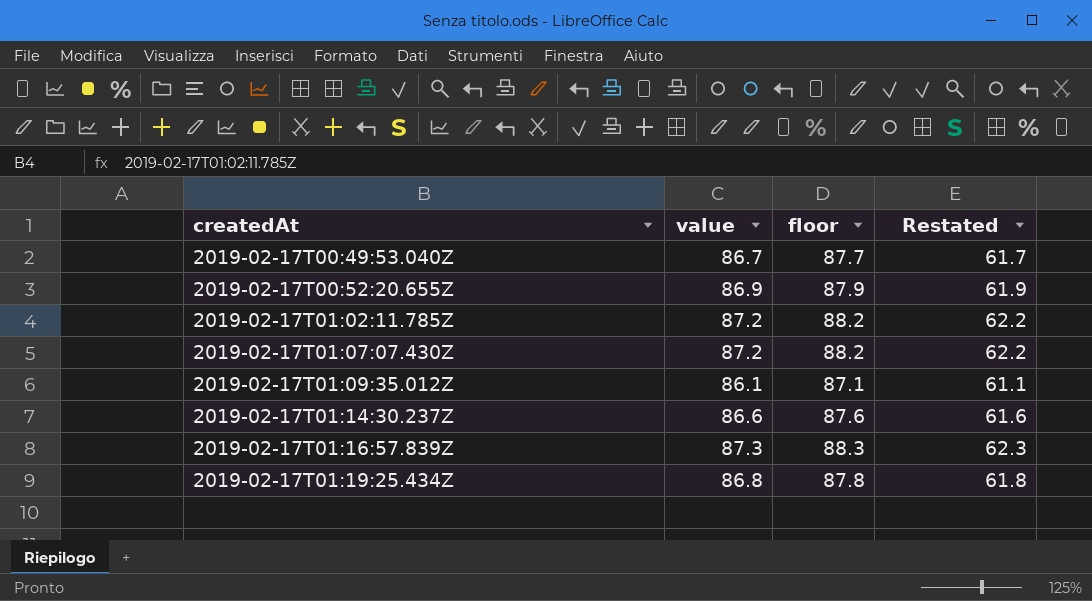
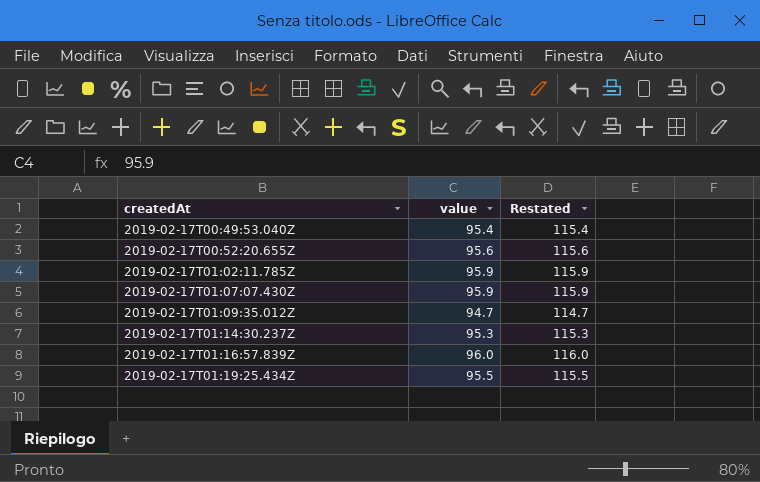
column floor | formula: [value] + 1 -> none
column Restated | formula: [value] - 25 -> [value] + 20
2019-02-17T00:49:53.040Z | value: 86.7 -> 95.4
2019-02-17T00:52:20.655Z | value: 86.9 -> 95.6
2019-02-17T01:02:11.785Z | value: 87.2 -> 95.9
2019-02-17T01:07:07.430Z | value: 87.2 -> 95.9
2019-02-17T01:09:35.012Z | value: 86.1 -> 94.7
2019-02-17T01:14:30.237Z | value: 86.6 -> 95.3
2019-02-17T01:16:57.839Z | value: 87.3 -> 96.0
2019-02-17T01:19:25.434Z | value: 86.8 -> 95.5

